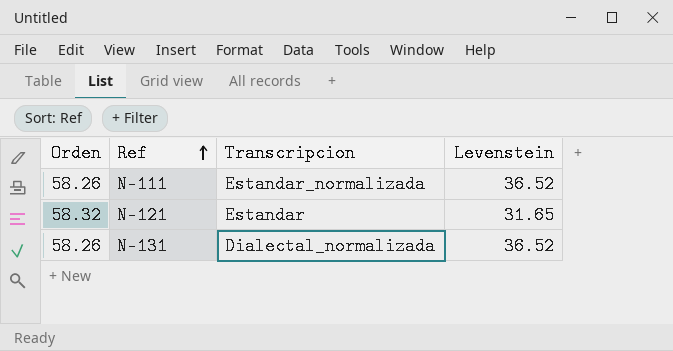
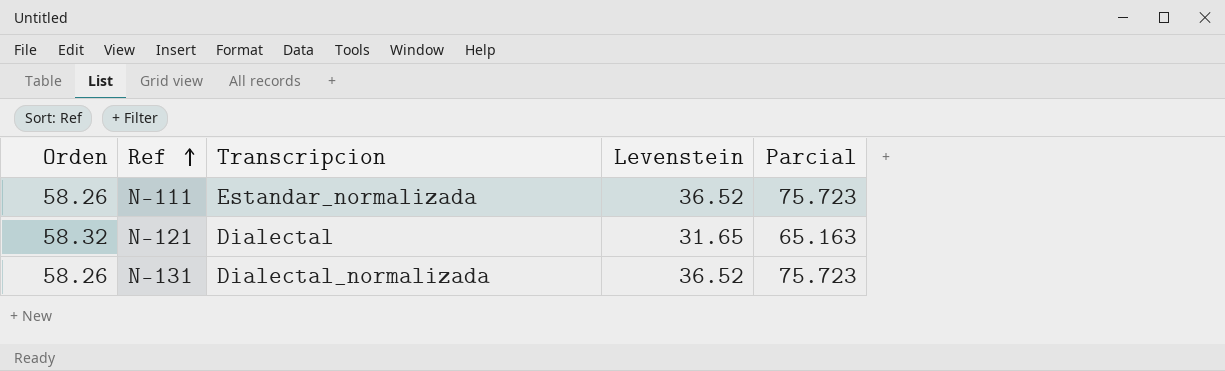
column Parcial | position: none -> 5
N-121 | Transcripcion: Estandar -> Dialectal

